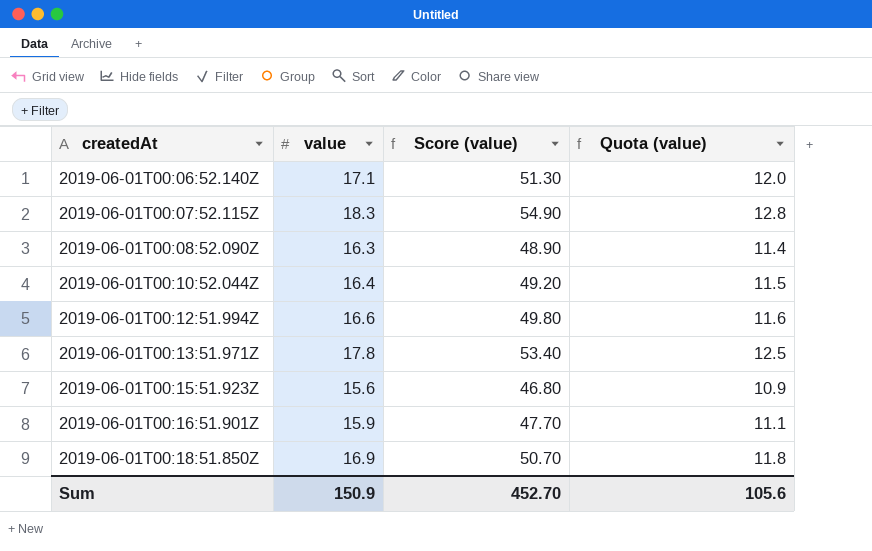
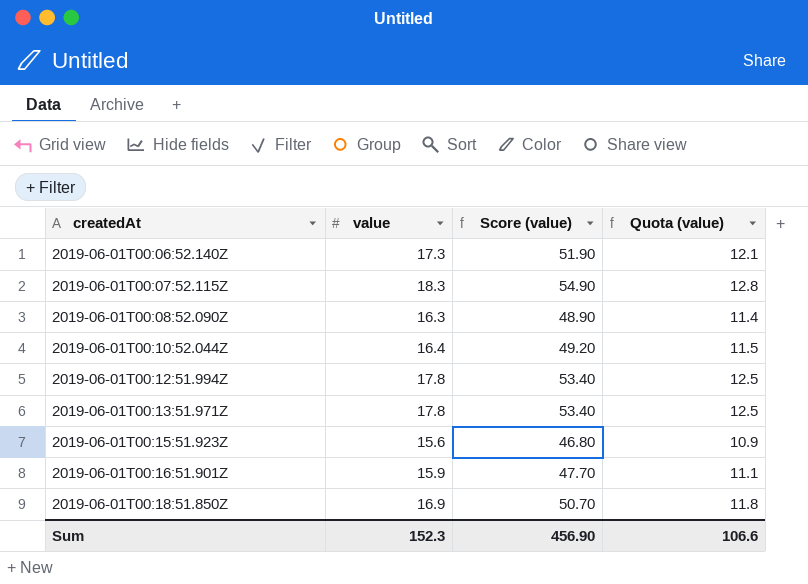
2019-06-01T00:06:52.140Z | value: 17.1 -> 17.3
2019-06-01T00:06:52.140Z | Score (value): 51.30 -> 51.90
2019-06-01T00:06:52.140Z | Quota (value): 12.0 -> 12.1
2019-06-01T00:12:51.994Z | value: 16.6 -> 17.8
2019-06-01T00:12:51.994Z | Score (value): 49.80 -> 53.40
2019-06-01T00:12:51.994Z | Quota (value): 11.6 -> 12.5
Sum | value: 150.9 -> 152.3
Sum | Score (value): 452.70 -> 456.90
Sum | Quota (value): 105.6 -> 106.6

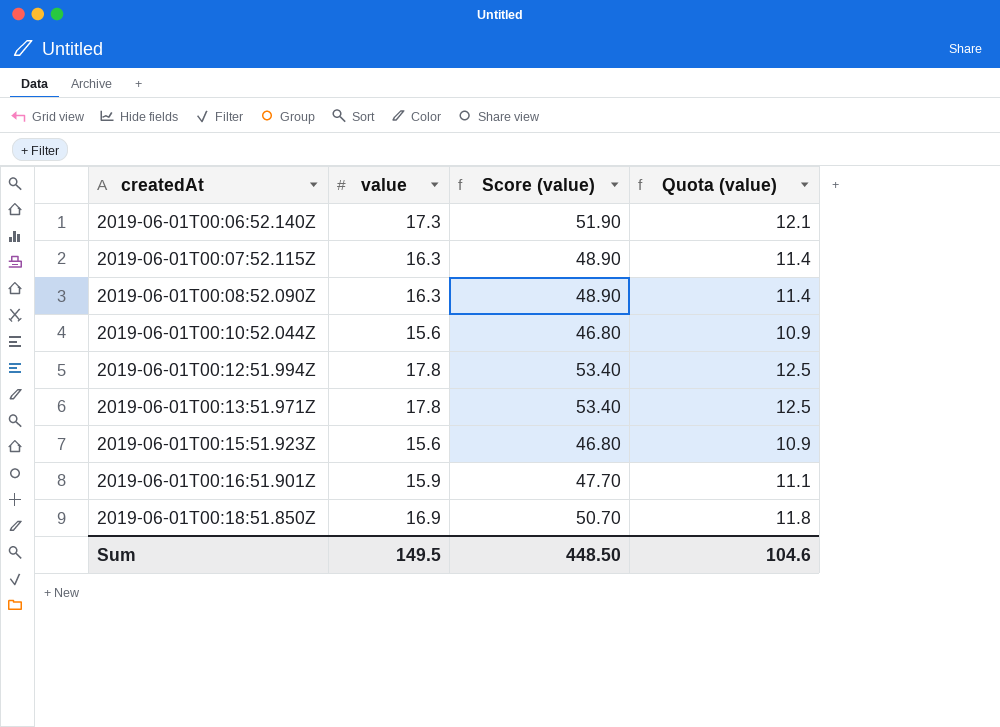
2019-06-01T00:07:52.115Z | value: 18.3 -> 16.3
2019-06-01T00:07:52.115Z | Score (value): 54.90 -> 48.90
2019-06-01T00:07:52.115Z | Quota (value): 12.8 -> 11.4
2019-06-01T00:10:52.044Z | value: 16.4 -> 15.6
2019-06-01T00:10:52.044Z | Score (value): 49.20 -> 46.80
2019-06-01T00:10:52.044Z | Quota (value): 11.5 -> 10.9
Sum | value: 152.3 -> 149.5
Sum | Score (value): 456.90 -> 448.50
Sum | Quota (value): 106.6 -> 104.6

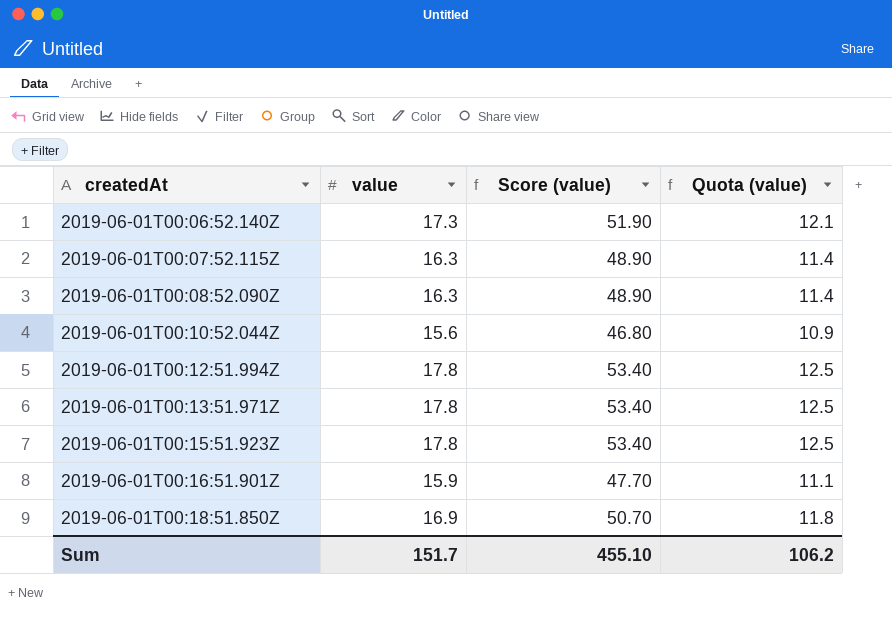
2019-06-01T00:15:51.923Z | value: 15.6 -> 17.8
2019-06-01T00:15:51.923Z | Score (value): 46.80 -> 53.40
2019-06-01T00:15:51.923Z | Quota (value): 10.9 -> 12.5
Sum | value: 149.5 -> 151.7
Sum | Score (value): 448.50 -> 455.10
Sum | Quota (value): 104.6 -> 106.2

